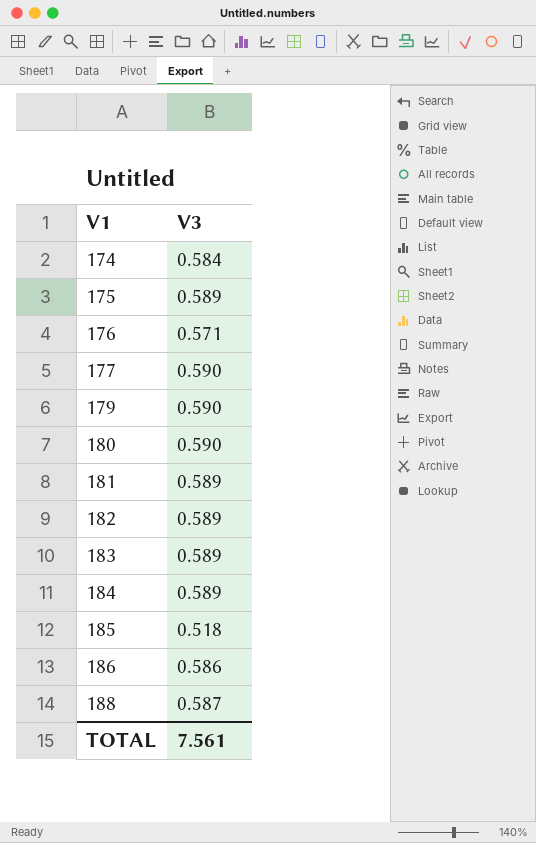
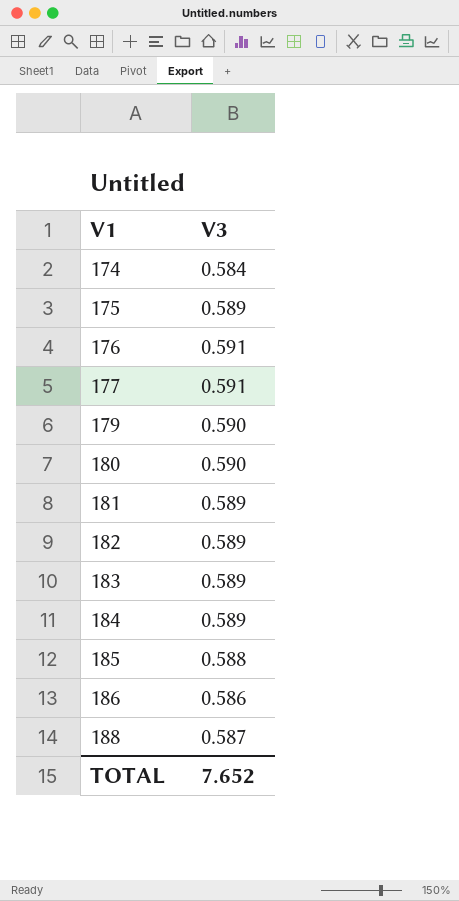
176 | V3: 0.571 -> 0.591
177 | V3: 0.590 -> 0.591
185 | V3: 0.518 -> 0.588
TOTAL | V3: 7.561 -> 7.652

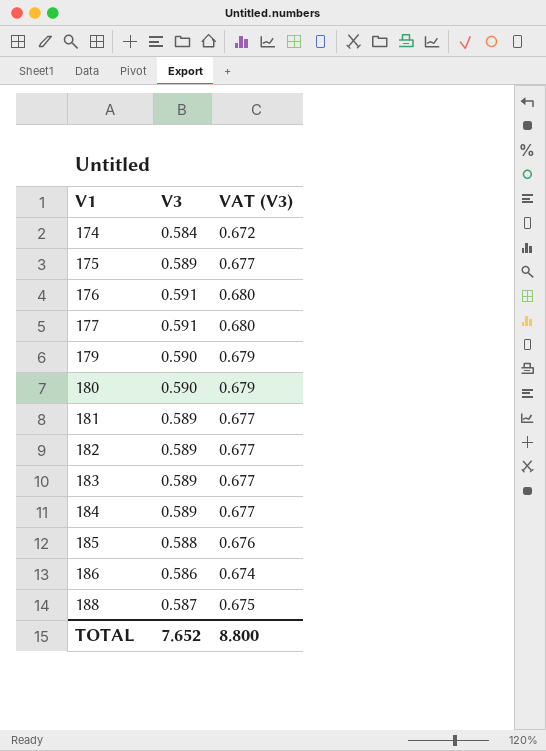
column VAT (V3) | formula: none -> [V3] * 1.15

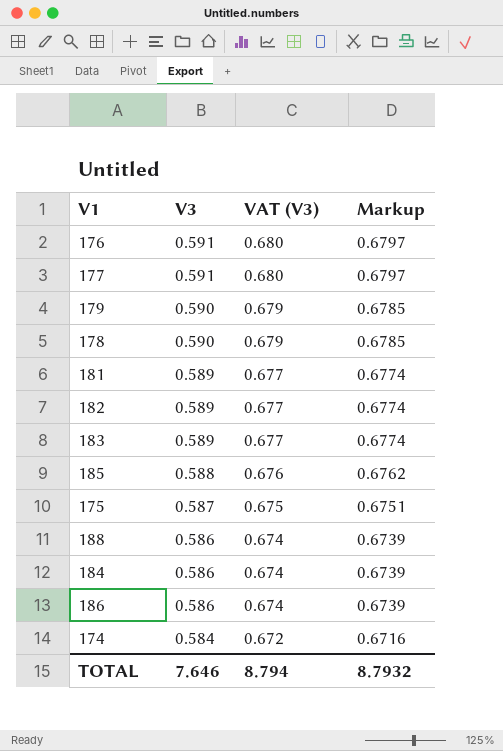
row order: V1 ascending -> V3 descending
column Markup | formula: none -> [V3] * 1.15
row 180: 0.590 | 0.679 -> none
row 178: none -> 0.590 | 0.679 | 0.6785
175 | V3: 0.589 -> 0.587
175 | VAT (V3): 0.677 -> 0.675
188 | V3: 0.587 -> 0.586
188 | VAT (V3): 0.675 -> 0.674
184 | V3: 0.589 -> 0.586
184 | VAT (V3): 0.677 -> 0.674
TOTAL | V3: 7.652 -> 7.646
TOTAL | VAT (V3): 8.800 -> 8.794

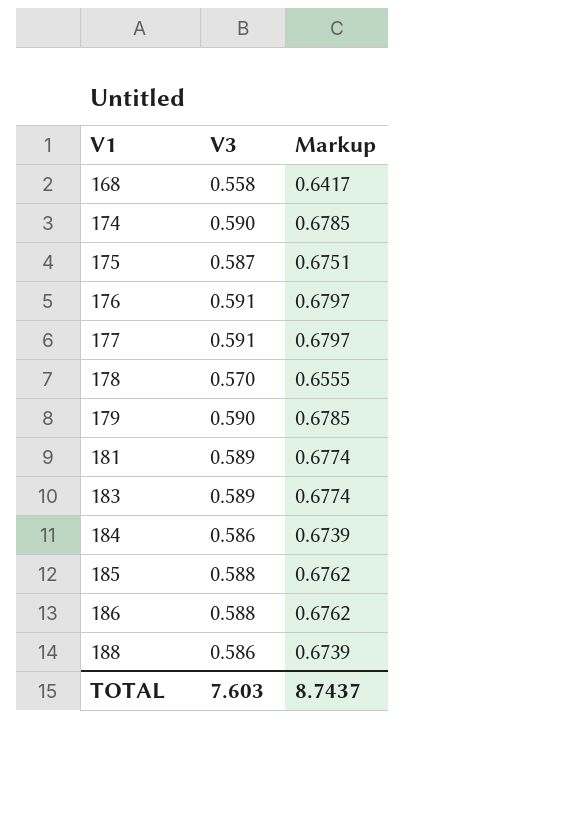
row order: V3 descending -> V1 ascending
column VAT (V3) | formula: [V3] * 1.15 -> none
row 182: 0.589 | 0.677 | 0.6774 -> none
row 168: none -> 0.558 | 0.6417
174 | V3: 0.584 -> 0.590
174 | Markup: 0.6716 -> 0.6785
178 | V3: 0.590 -> 0.570
178 | Markup: 0.6785 -> 0.6555
186 | V3: 0.586 -> 0.588
186 | Markup: 0.6739 -> 0.6762
TOTAL | V3: 7.646 -> 7.603
TOTAL | Markup: 8.7932 -> 8.7437

